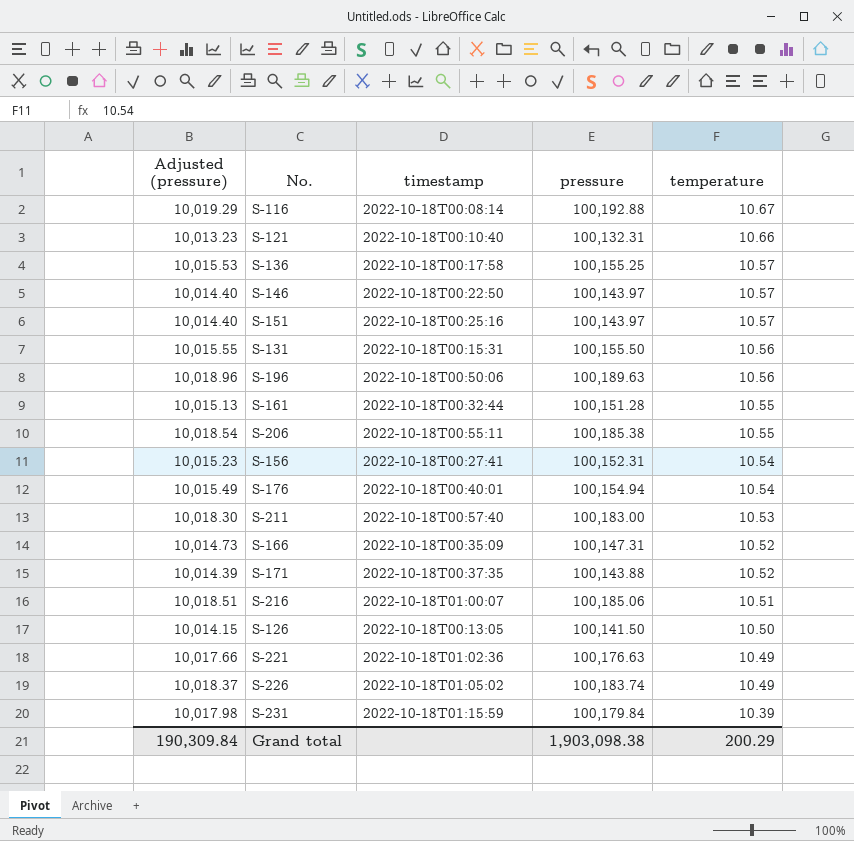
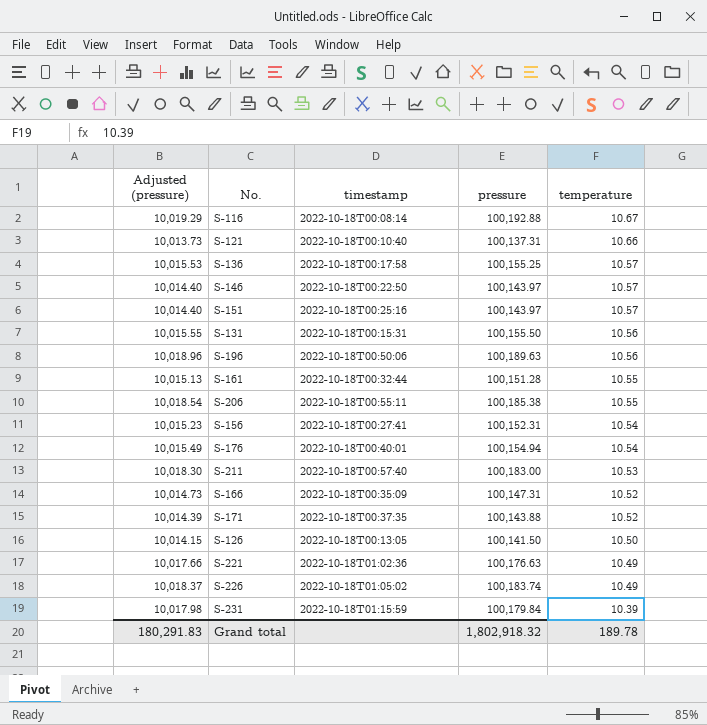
row S-216: 10,018.51 | 2022-10-18T01:00:07 | 100,185.06 | 10.51 -> none
S-121 | Adjusted (pressure): 10,013.23 -> 10,013.73
S-121 | pressure: 100,132.31 -> 100,137.31
Grand total | Adjusted (pressure): 190,309.84 -> 180,291.83
Grand total | pressure: 1,903,098.38 -> 1,802,918.32
Grand total | temperature: 200.29 -> 189.78

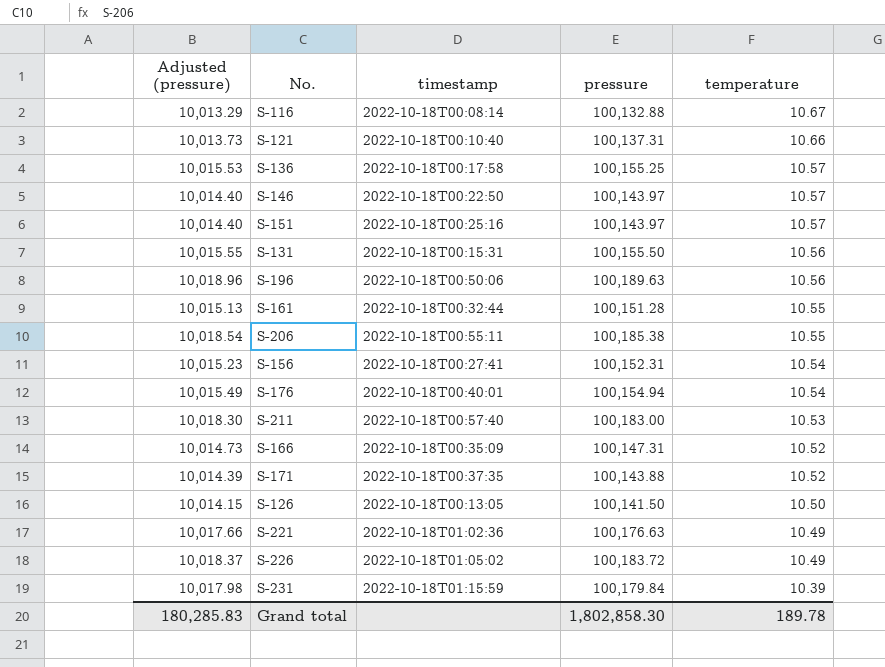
S-116 | Adjusted (pressure): 10,019.29 -> 10,013.29
S-116 | pressure: 100,192.88 -> 100,132.88
S-226 | pressure: 100,183.74 -> 100,183.72
Grand total | Adjusted (pressure): 180,291.83 -> 180,285.83
Grand total | pressure: 1,802,918.32 -> 1,802,858.30

